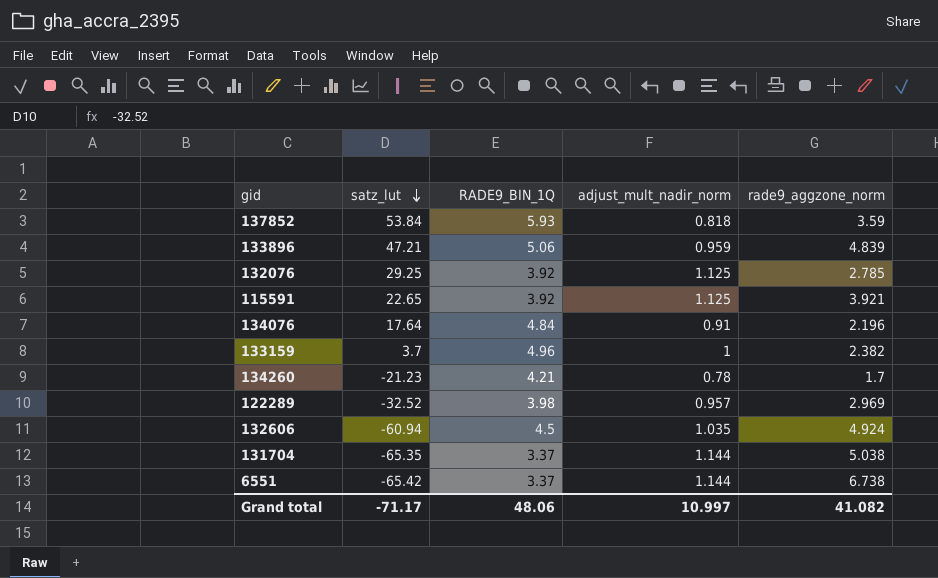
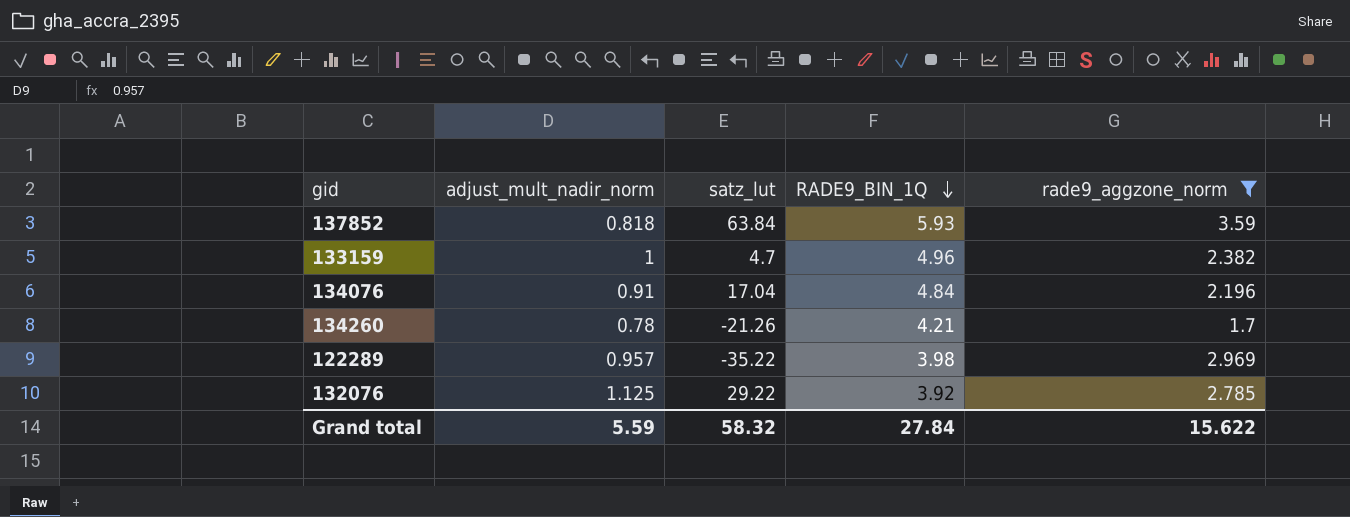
filter: none -> rade9_aggzone_norm <= 3.59
row order: satz_lut descending -> RADE9_BIN_1Q descending
column adjust_mult_nadir_norm | position: 4 -> 2
137852 | satz_lut: 53.84 -> 63.84
133159 | satz_lut: 3.7 -> 4.7
134076 | satz_lut: 17.64 -> 17.04
134260 | satz_lut: -21.23 -> -21.26
122289 | satz_lut: -32.52 -> -35.22
132076 | satz_lut: 29.25 -> 29.22
Grand total | adjust_mult_nadir_norm: 10.997 -> 5.59
Grand total | satz_lut: -71.17 -> 58.32
Grand total | RADE9_BIN_1Q: 48.06 -> 27.84
Grand total | rade9_aggzone_norm: 41.082 -> 15.622

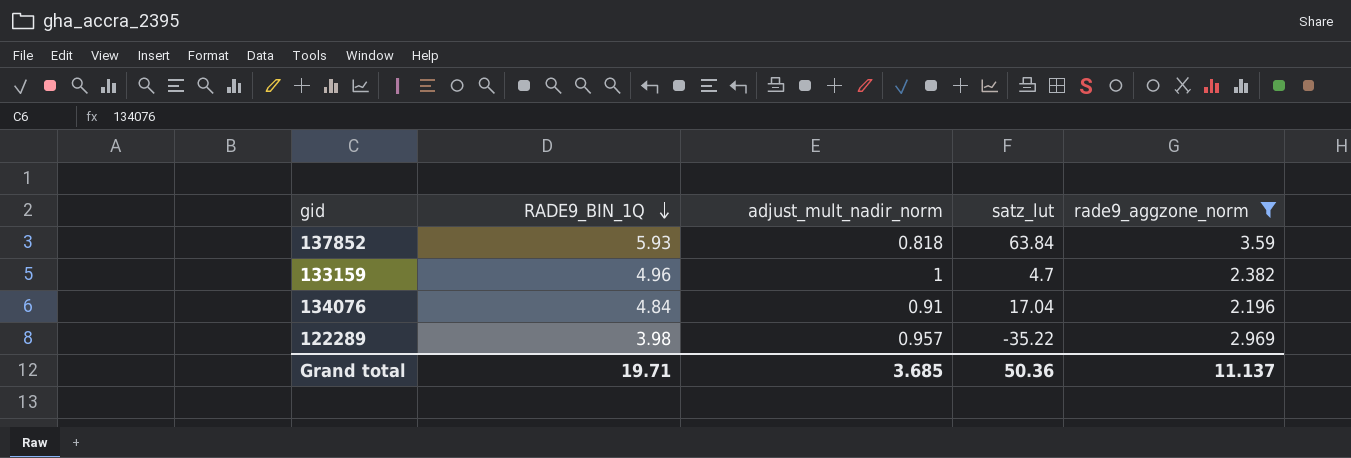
column RADE9_BIN_1Q | position: 4 -> 2
row 134260: 0.78 | -21.26 | 4.21 | 1.7 -> none
row 132076: 1.125 | 29.22 | 3.92 | 2.785 -> none
Grand total | RADE9_BIN_1Q: 27.84 -> 19.71
Grand total | adjust_mult_nadir_norm: 5.59 -> 3.685
Grand total | satz_lut: 58.32 -> 50.36
Grand total | rade9_aggzone_norm: 15.622 -> 11.137

